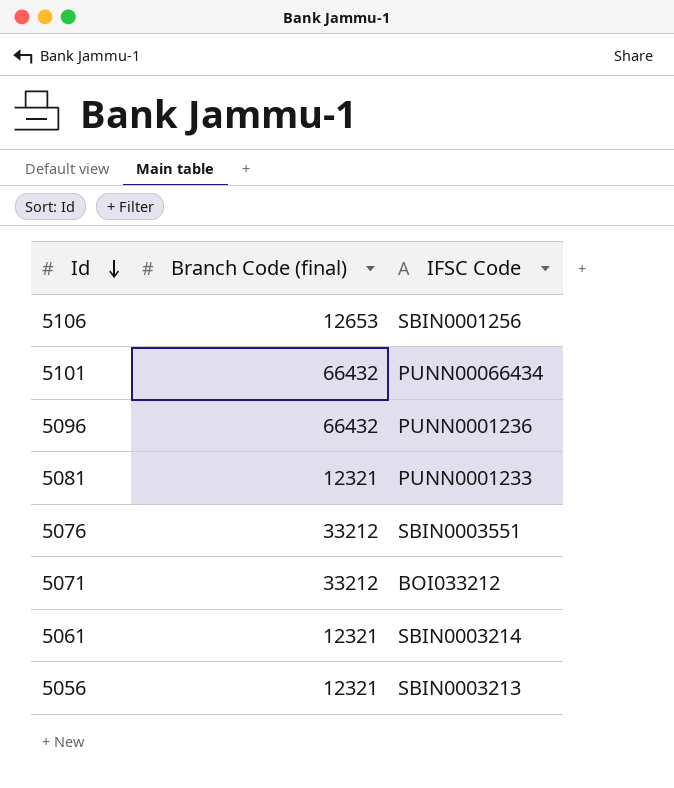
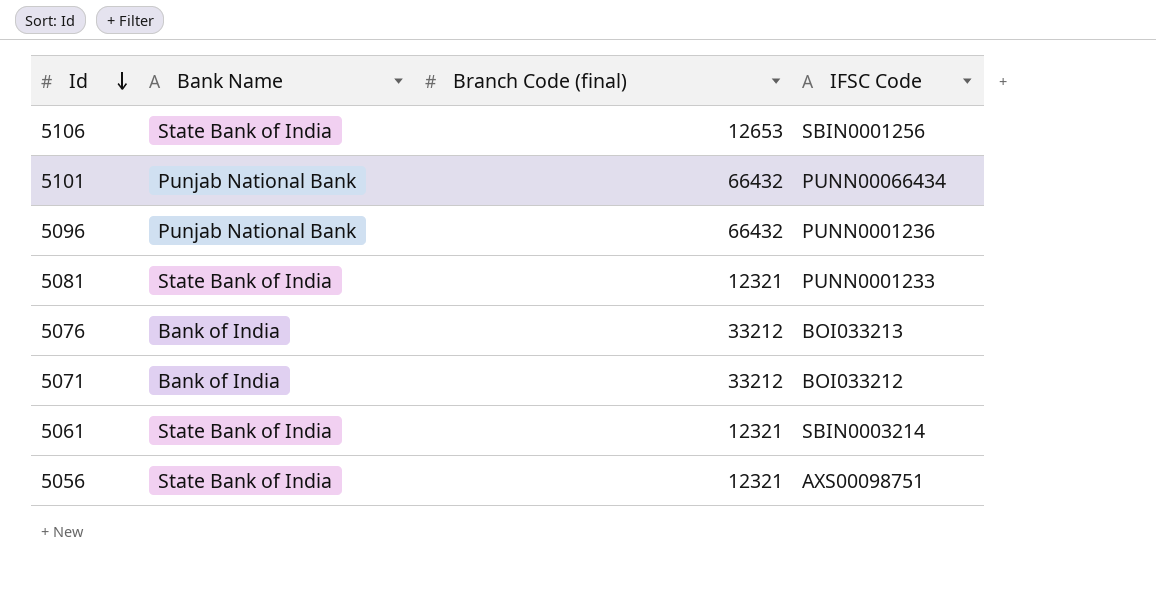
column Bank Name | position: none -> 2
5076 | IFSC Code: SBIN0003551 -> BOI033213
5056 | IFSC Code: SBIN0003213 -> AXS00098751

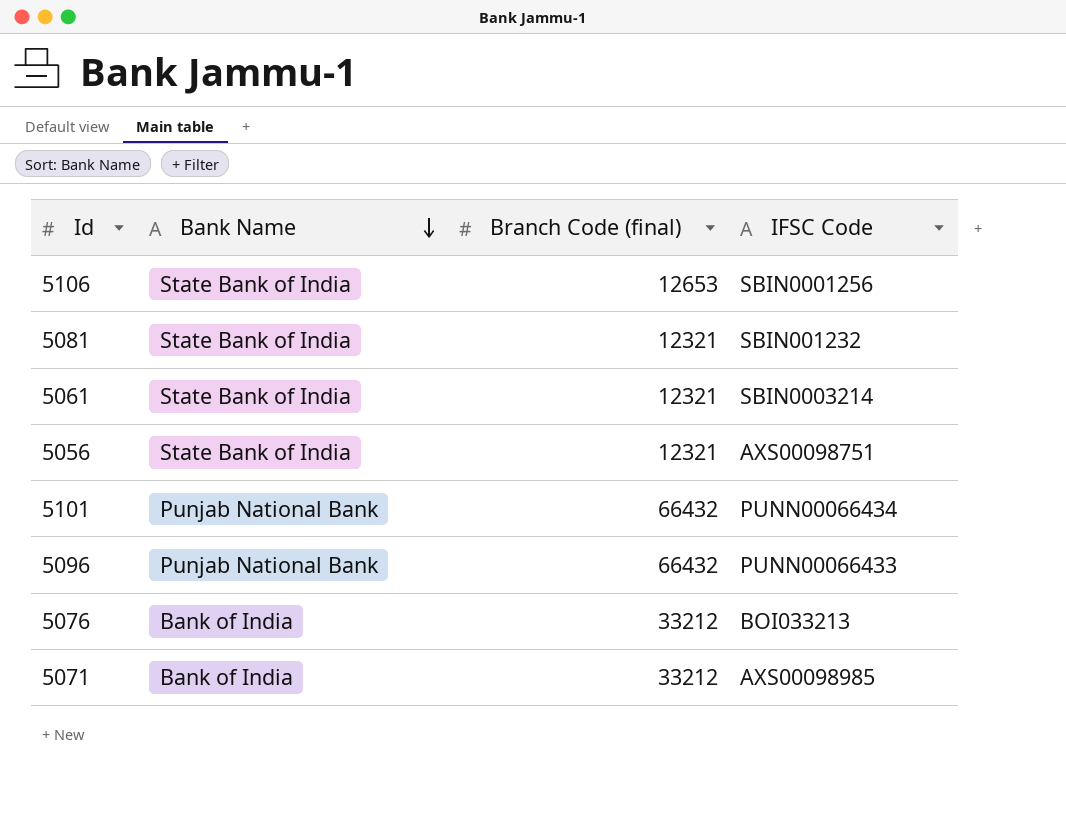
row order: Id descending -> Bank Name descending
5081 | IFSC Code: PUNN0001233 -> SBIN001232
5096 | IFSC Code: PUNN0001236 -> PUNN00066433
5071 | IFSC Code: BOI033212 -> AXS00098985

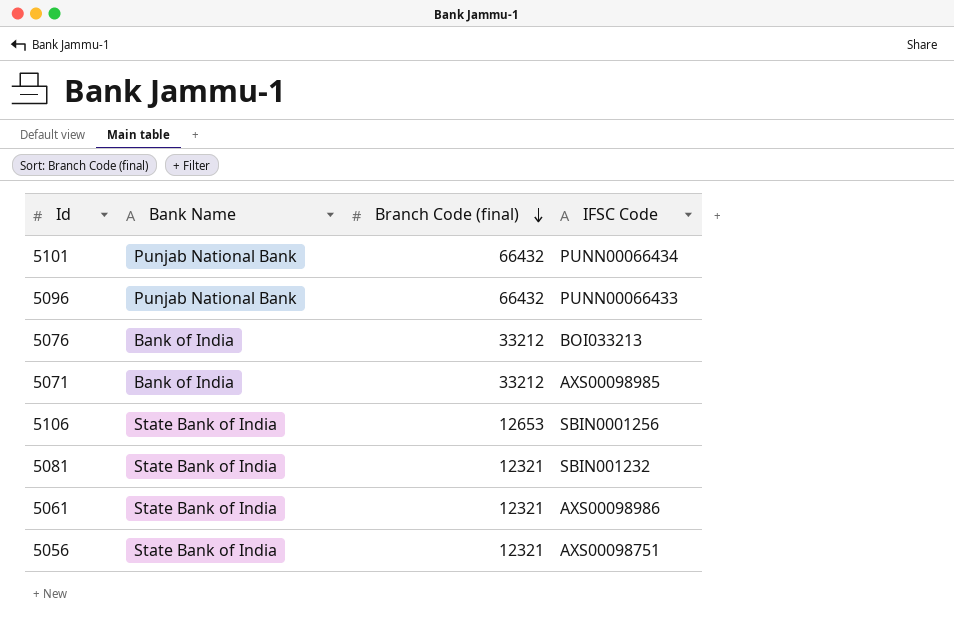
row order: Bank Name descending -> Branch Code (final) descending
5061 | IFSC Code: SBIN0003214 -> AXS00098986

